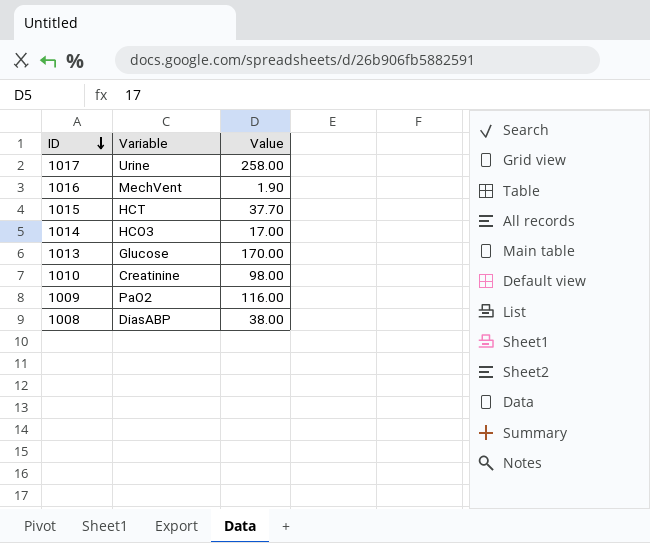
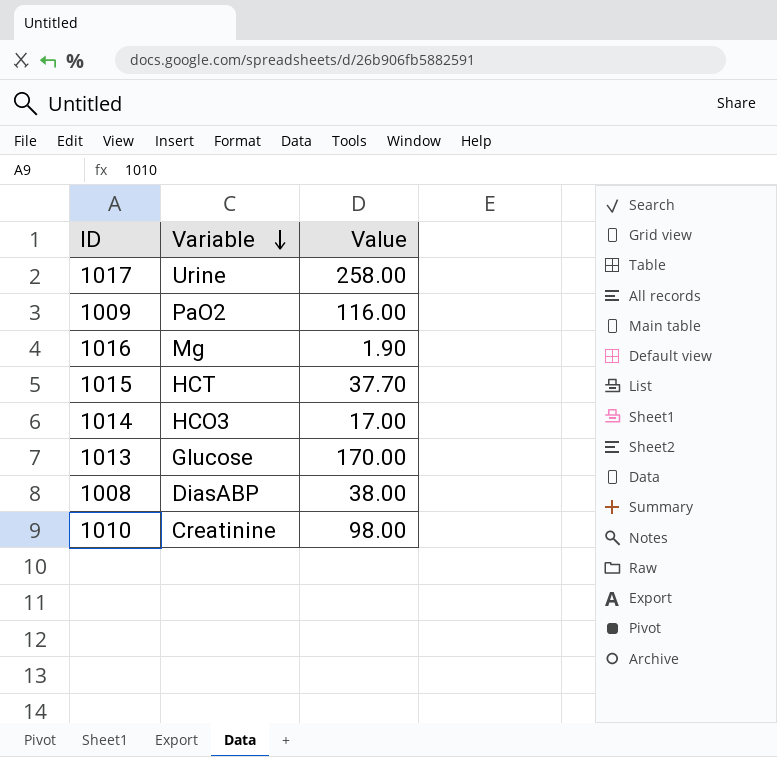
row order: ID descending -> Variable descending
1016 | Variable: MechVent -> Mg

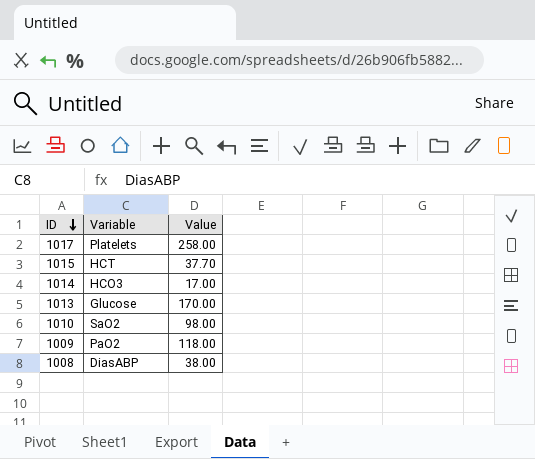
row order: Variable descending -> ID descending
row 1016: Mg | 1.90 -> none
1017 | Variable: Urine -> Platelets
1010 | Variable: Creatinine -> SaO2
1009 | Value: 116.00 -> 118.00

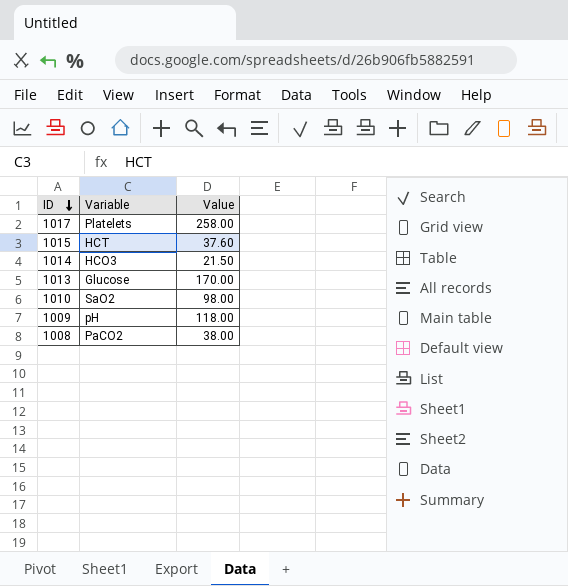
1015 | Value: 37.70 -> 37.60
1014 | Value: 17.00 -> 21.50
1009 | Variable: PaO2 -> pH
1008 | Variable: DiasABP -> PaCO2

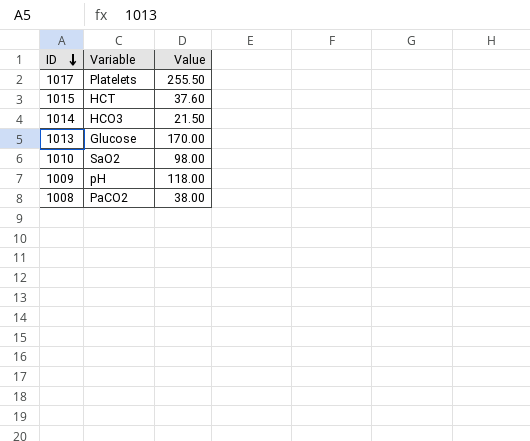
1017 | Value: 258.00 -> 255.50

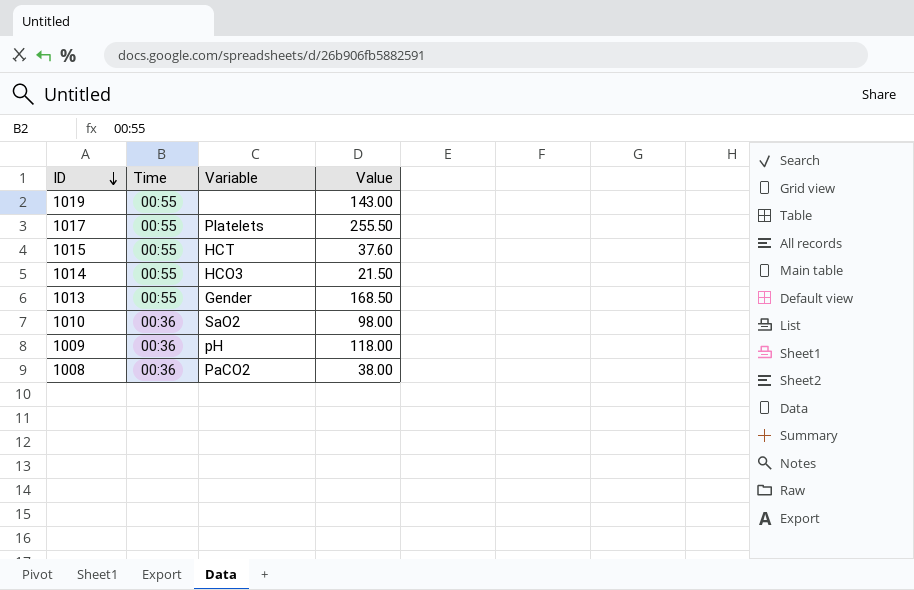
column Time | position: none -> 2
row 1019: none -> 00:55 | none | 143.00
1013 | Variable: Glucose -> Gender
1013 | Value: 170.00 -> 168.50

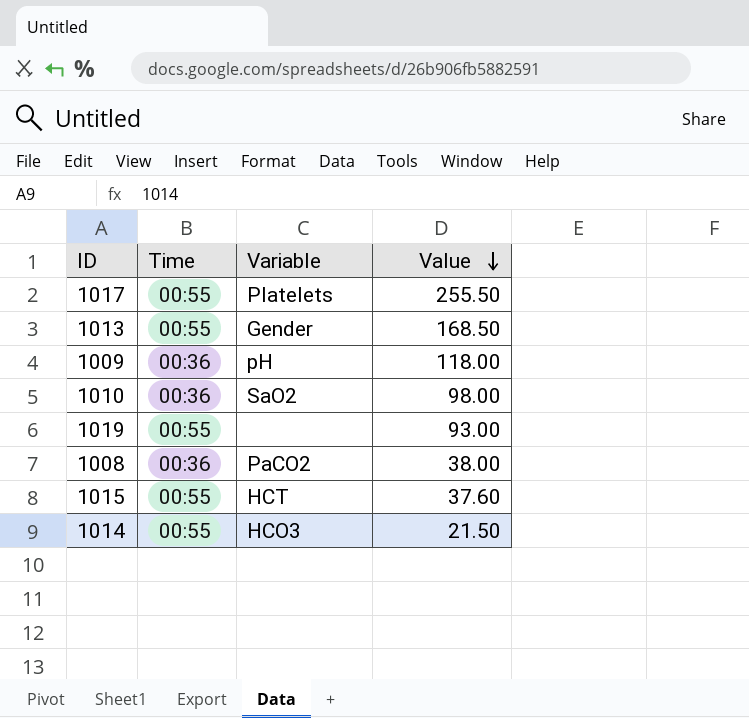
row order: ID descending -> Value descending
1019 | Value: 143.00 -> 93.00

